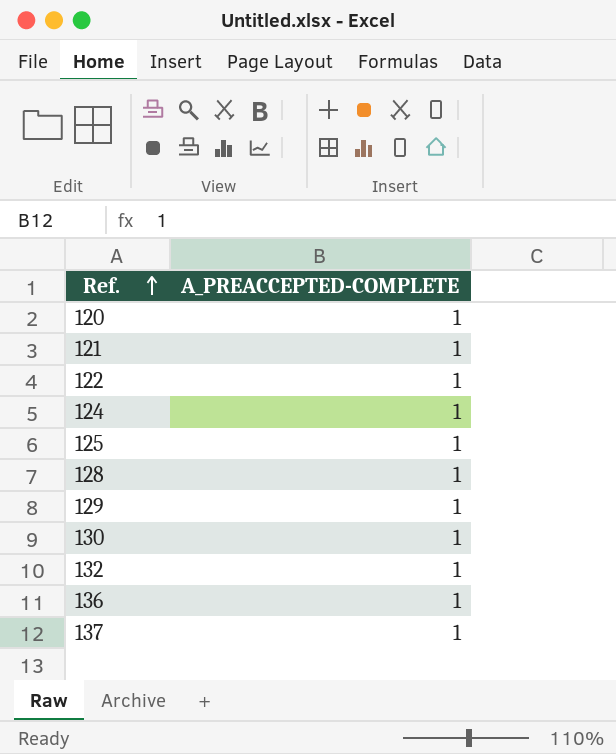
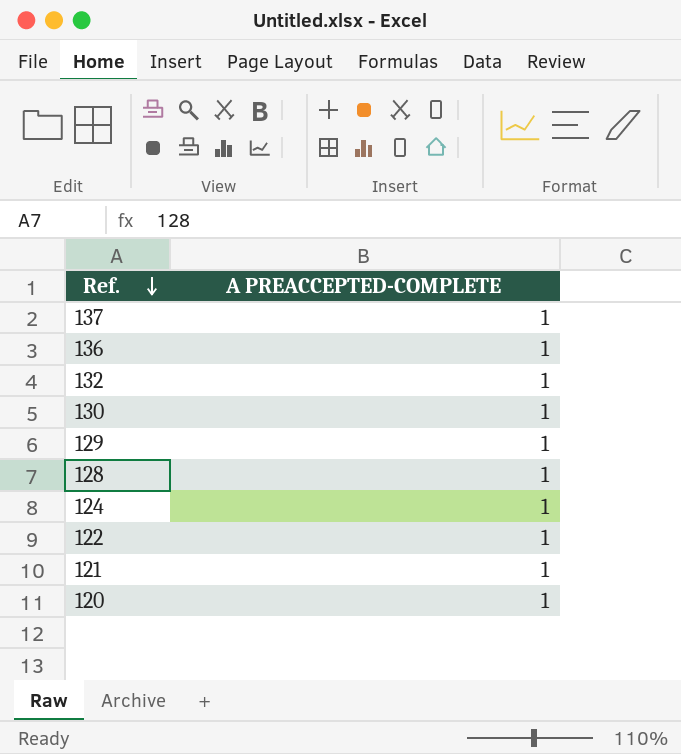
row order: Ref. ascending -> Ref. descending
column name: A_PREACCEPTED-COMPLETE -> A PREACCEPTED-COMPLETE
row 125: 1 -> none

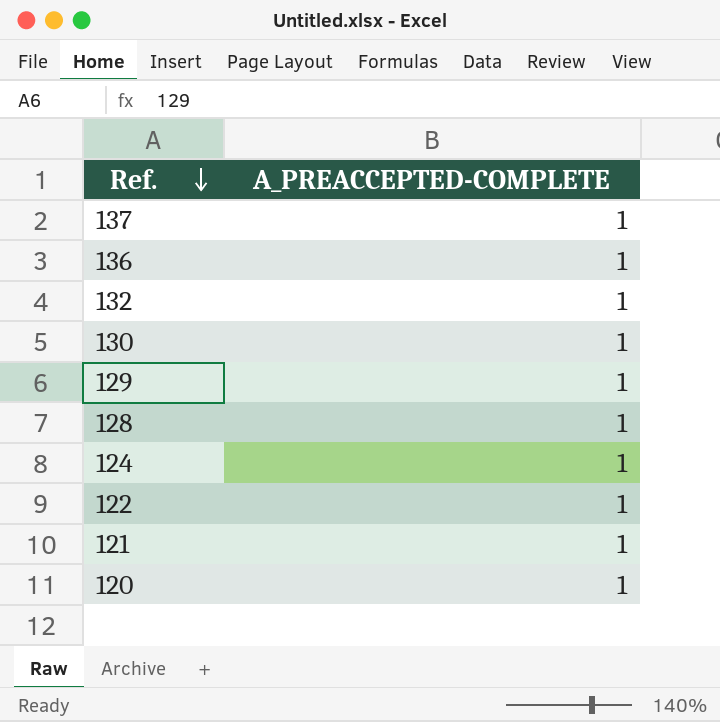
column name: A PREACCEPTED-COMPLETE -> A_PREACCEPTED-COMPLETE

